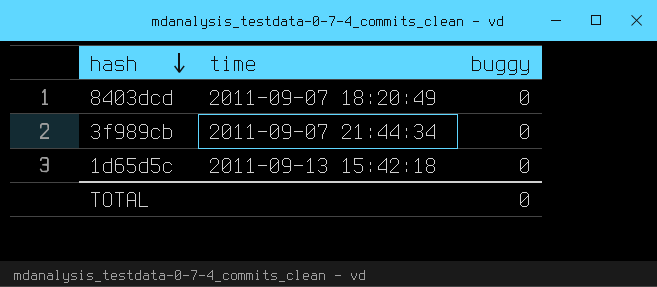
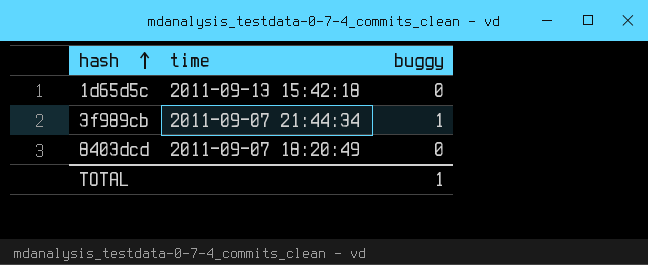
row order: hash descending -> hash ascending
3f989cb | buggy: 0 -> 1
TOTAL | buggy: 0 -> 1

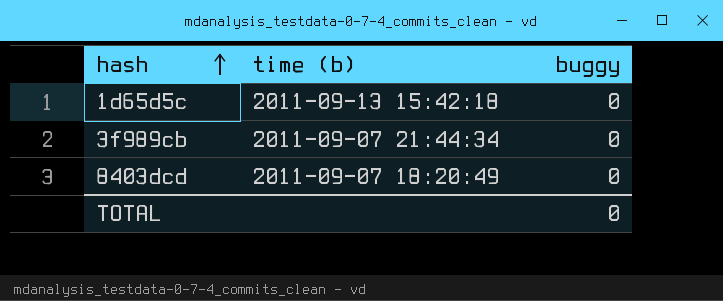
column name: time -> time (b)
3f989cb | buggy: 1 -> 0
TOTAL | buggy: 1 -> 0

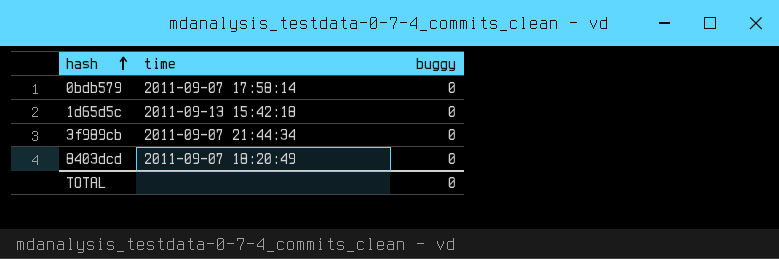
column name: time (b) -> time
row 0bdb579: none -> 2011-09-07 17:58:14 | 0

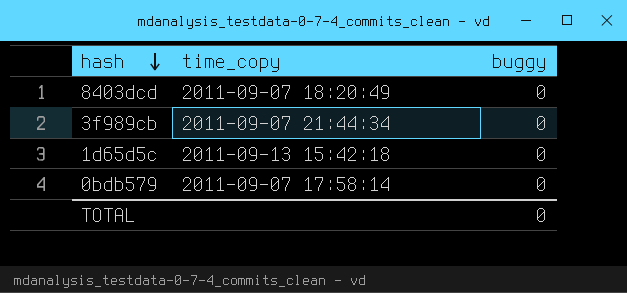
row order: hash ascending -> hash descending
column name: time -> time_copy

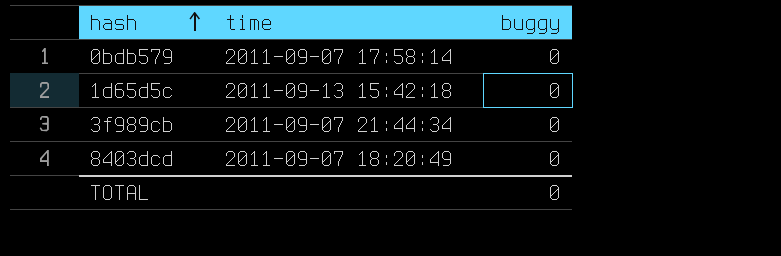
row order: hash descending -> hash ascending
column name: time_copy -> time

